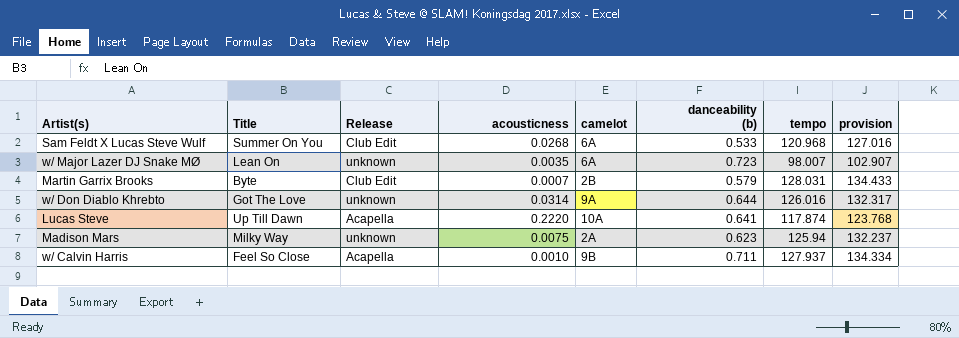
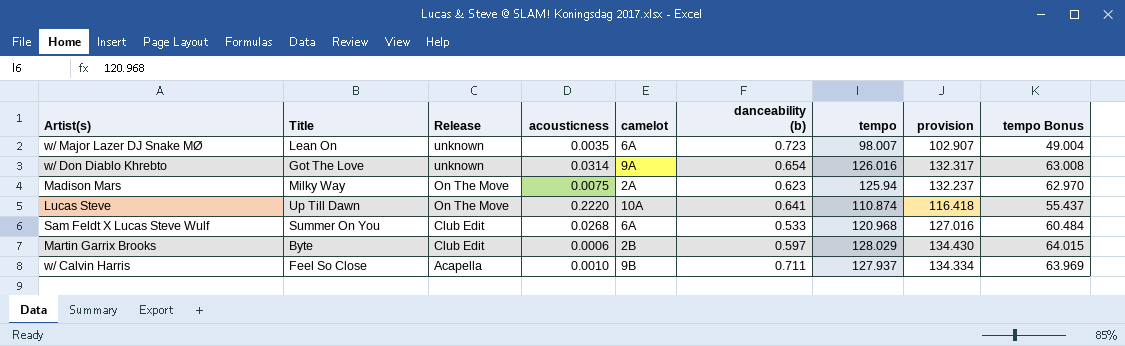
row order: none -> Release descending
column tempo Bonus | formula: none -> [tempo] * 0.5
w/ Don Diablo Khrebto | danceability (b): 0.644 -> 0.654
Madison Mars | Release: unknown -> On The Move
Lucas Steve | Release: Acapella -> On The Move
Lucas Steve | tempo: 117.874 -> 110.874
Lucas Steve | provision: 123.768 -> 116.418
Martin Garrix Brooks | acousticness: 0.0007 -> 0.0006
Martin Garrix Brooks | danceability (b): 0.579 -> 0.597
Martin Garrix Brooks | tempo: 128.031 -> 128.029
Martin Garrix Brooks | provision: 134.433 -> 134.430

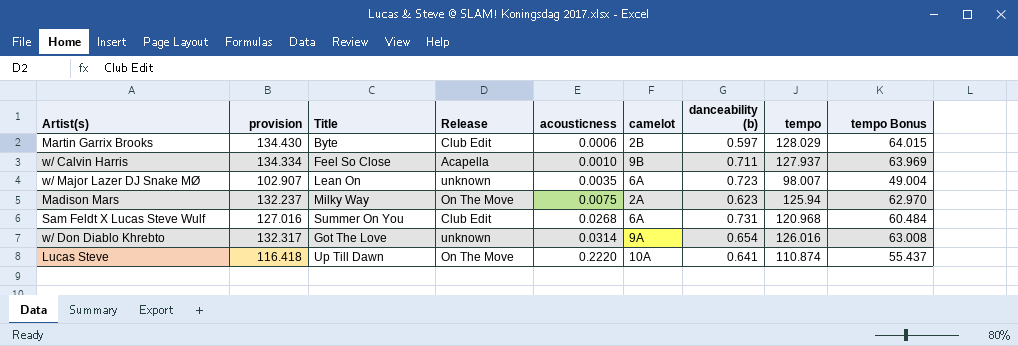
row order: Release descending -> acousticness ascending
column provision | position: 8 -> 2
Sam Feldt X Lucas Steve Wulf | danceability (b): 0.533 -> 0.731

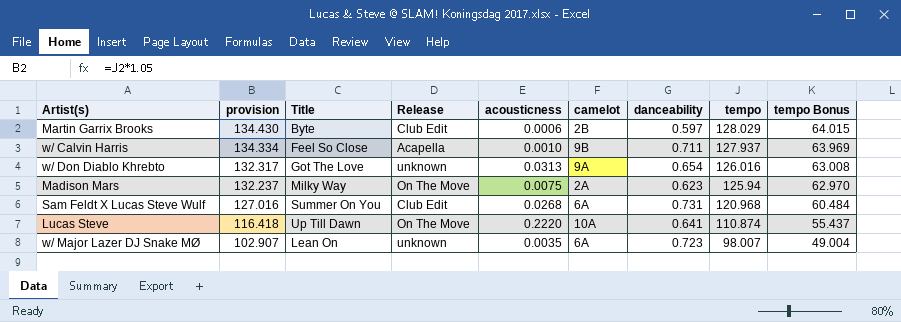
row order: acousticness ascending -> provision descending
column name: danceability (b) -> danceability
w/ Don Diablo Khrebto | acousticness: 0.0314 -> 0.0313

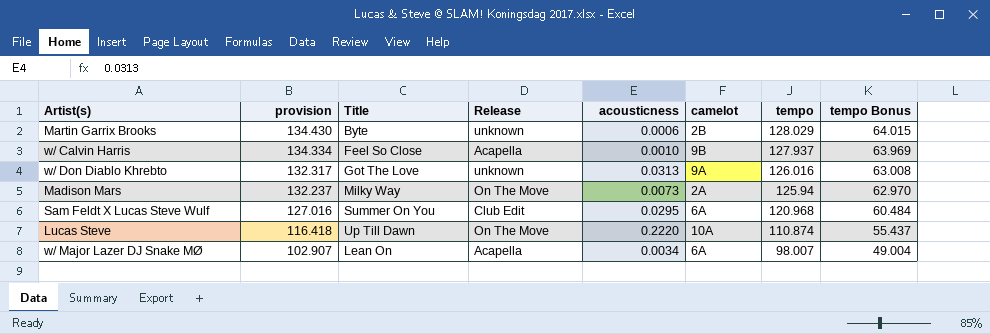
column danceability | position: 7 -> none
Martin Garrix Brooks | Release: Club Edit -> unknown
Madison Mars | acousticness: 0.0075 -> 0.0073
Sam Feldt X Lucas Steve Wulf | acousticness: 0.0268 -> 0.0295
w/ Major Lazer DJ Snake MØ | Release: unknown -> Acapella
w/ Major Lazer DJ Snake MØ | acousticness: 0.0035 -> 0.0034

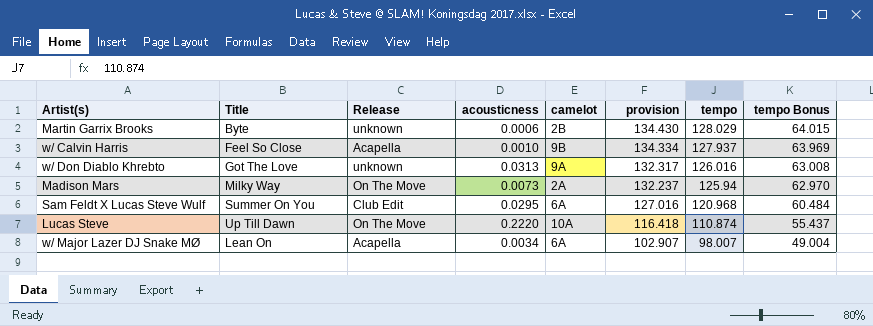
column provision | position: 2 -> 6

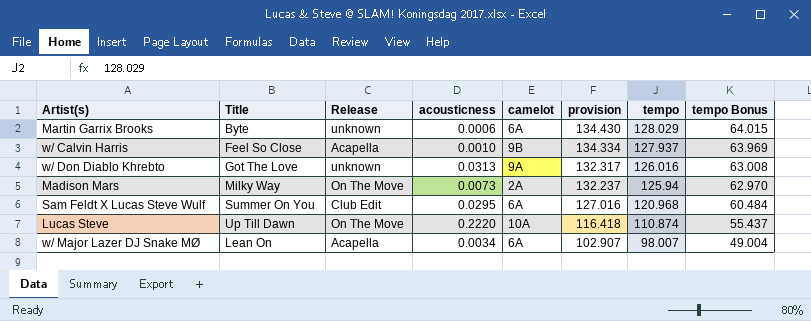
Martin Garrix Brooks | camelot: 2B -> 6A

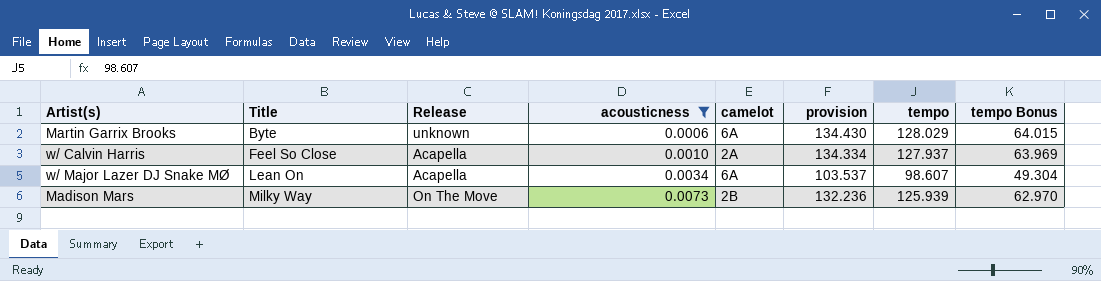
filter: none -> acousticness <= 0.0073
row order: provision descending -> Title ascending
w/ Calvin Harris | camelot: 9B -> 2A
w/ Major Lazer DJ Snake MØ | provision: 102.907 -> 103.537
w/ Major Lazer DJ Snake MØ | tempo: 98.007 -> 98.607
w/ Major Lazer DJ Snake MØ | tempo Bonus: 49.004 -> 49.304
Madison Mars | camelot: 2A -> 2B
Madison Mars | provision: 132.237 -> 132.236
Madison Mars | tempo: 125.94 -> 125.939

